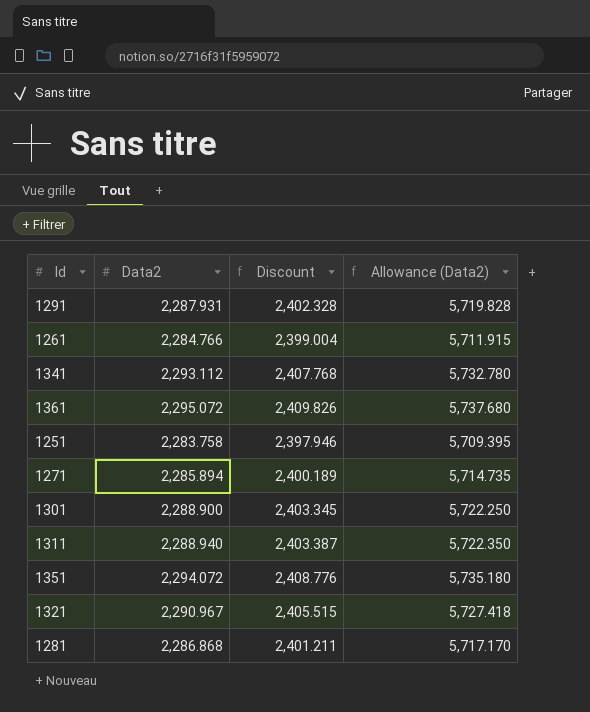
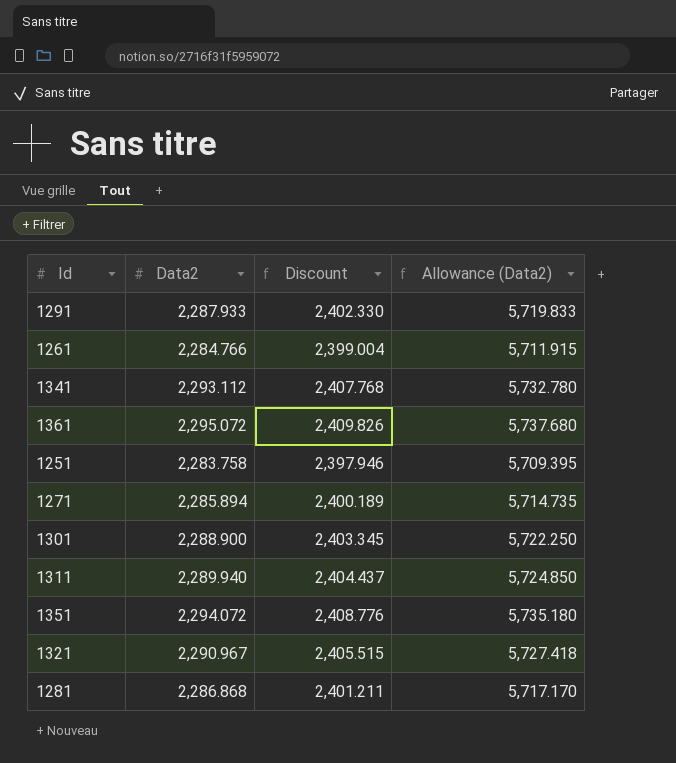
1291 | Data2: 2,287.931 -> 2,287.933
1291 | Discount: 2,402.328 -> 2,402.330
1291 | Allowance (Data2): 5,719.828 -> 5,719.833
1311 | Data2: 2,288.940 -> 2,289.940
1311 | Discount: 2,403.387 -> 2,404.437
1311 | Allowance (Data2): 5,722.350 -> 5,724.850

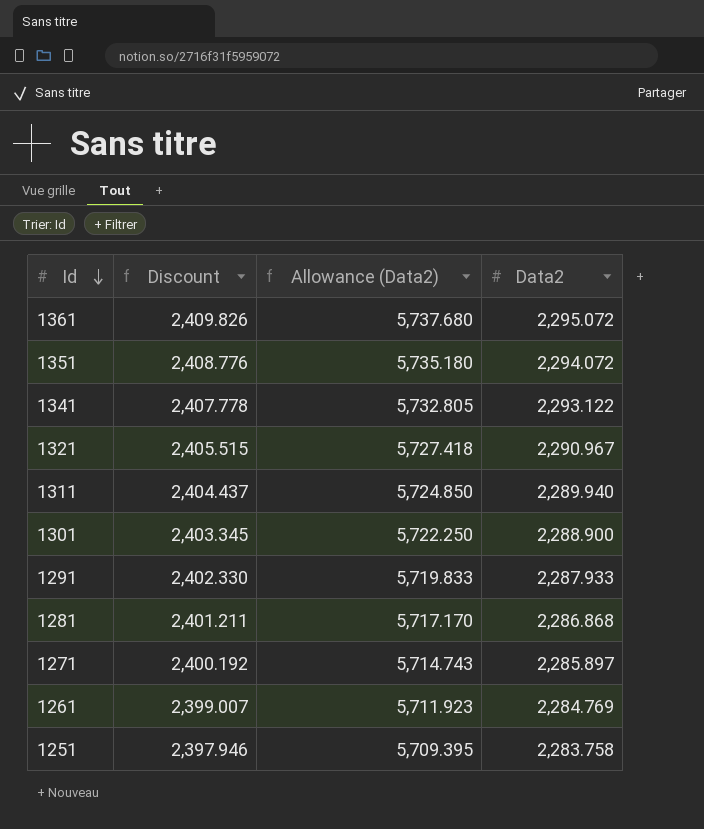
row order: none -> Id descending
column Data2 | position: 2 -> 4
1341 | Discount: 2,407.768 -> 2,407.778
1341 | Allowance (Data2): 5,732.780 -> 5,732.805
1341 | Data2: 2,293.112 -> 2,293.122
1271 | Discount: 2,400.189 -> 2,400.192
1271 | Allowance (Data2): 5,714.735 -> 5,714.743
1271 | Data2: 2,285.894 -> 2,285.897
1261 | Discount: 2,399.004 -> 2,399.007
1261 | Allowance (Data2): 5,711.915 -> 5,711.923
1261 | Data2: 2,284.766 -> 2,284.769

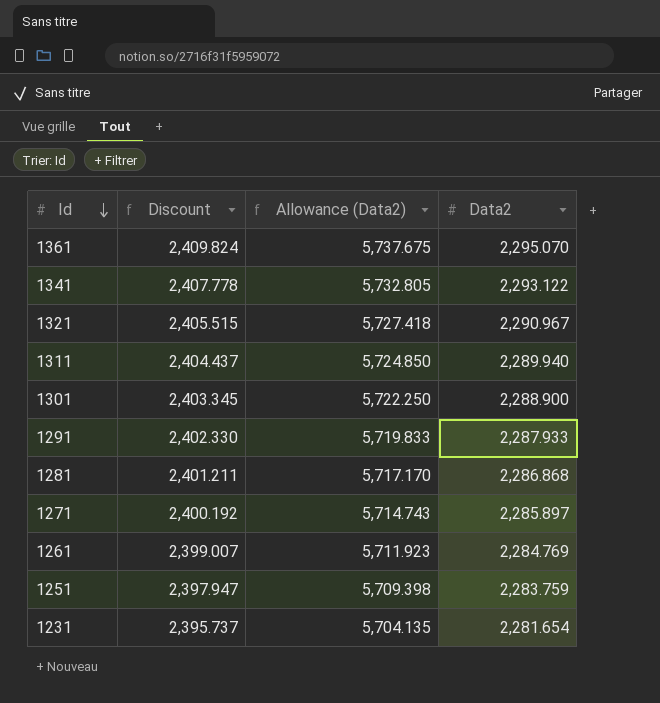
row 1351: 2,408.776 | 5,735.180 | 2,294.072 -> none
1361 | Discount: 2,409.826 -> 2,409.824
1361 | Allowance (Data2): 5,737.680 -> 5,737.675
1361 | Data2: 2,295.072 -> 2,295.070
1251 | Discount: 2,397.946 -> 2,397.947
1251 | Allowance (Data2): 5,709.395 -> 5,709.398
1251 | Data2: 2,283.758 -> 2,283.759
row 1231: none -> 2,395.737 | 5,704.135 | 2,281.654

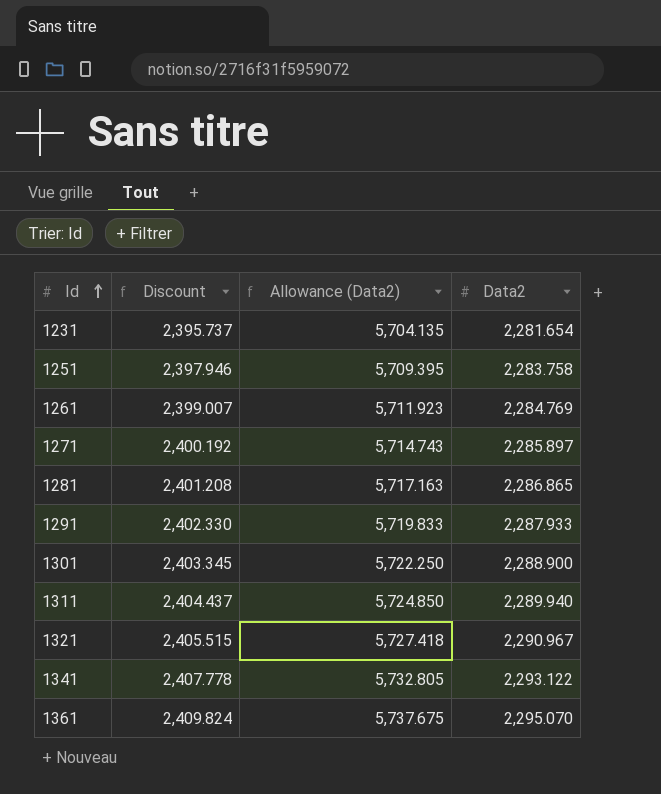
row order: Id descending -> Id ascending
1251 | Discount: 2,397.947 -> 2,397.946
1251 | Allowance (Data2): 5,709.398 -> 5,709.395
1251 | Data2: 2,283.759 -> 2,283.758
1281 | Discount: 2,401.211 -> 2,401.208
1281 | Allowance (Data2): 5,717.170 -> 5,717.163
1281 | Data2: 2,286.868 -> 2,286.865

